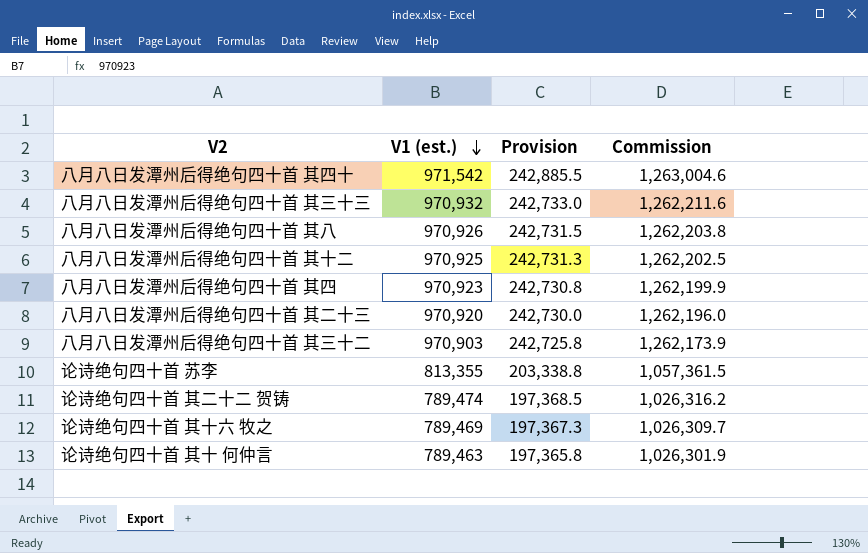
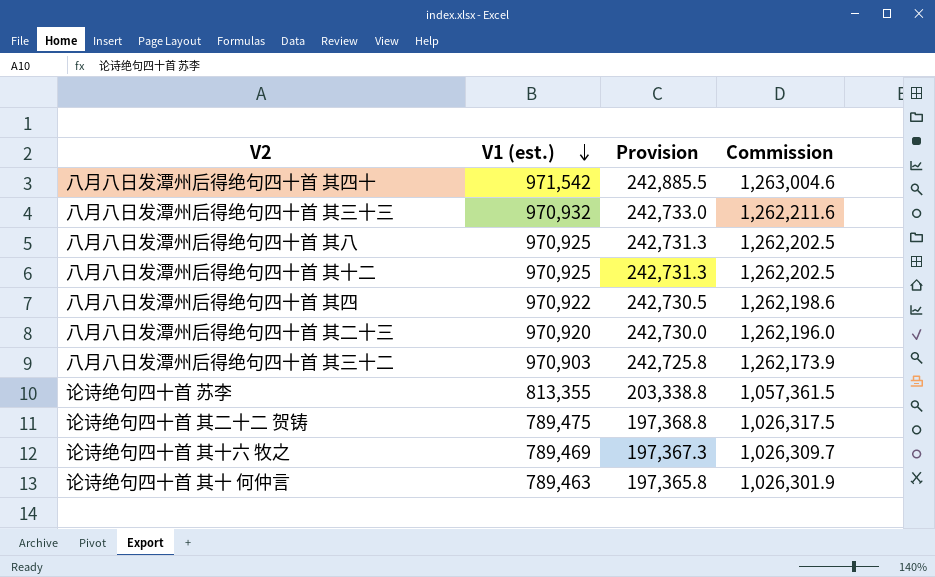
八月八日发潭州后得绝句四十首 其八 | V1 (est.): 970,926 -> 970,925
八月八日发潭州后得绝句四十首 其八 | Provision: 242,731.5 -> 242,731.3
八月八日发潭州后得绝句四十首 其八 | Commission: 1,262,203.8 -> 1,262,202.5
八月八日发潭州后得绝句四十首 其四 | V1 (est.): 970,923 -> 970,922
八月八日发潭州后得绝句四十首 其四 | Provision: 242,730.8 -> 242,730.5
八月八日发潭州后得绝句四十首 其四 | Commission: 1,262,199.9 -> 1,262,198.6
论诗绝句四十首 其二十二 贺铸 | V1 (est.): 789,474 -> 789,475
论诗绝句四十首 其二十二 贺铸 | Provision: 197,368.5 -> 197,368.8
论诗绝句四十首 其二十二 贺铸 | Commission: 1,026,316.2 -> 1,026,317.5

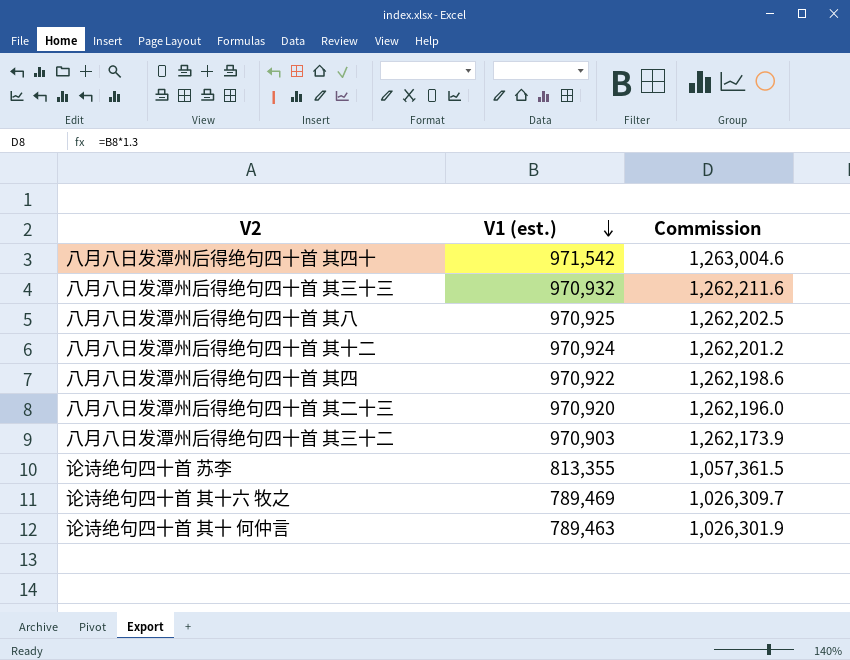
column Provision | formula: [V1 (est.)] * 0.25 -> none
row 论诗绝句四十首 其二十二 贺铸: 789,475 | 197,368.8 | 1,026,317.5 -> none
八月八日发潭州后得绝句四十首 其十二 | V1 (est.): 970,925 -> 970,924
八月八日发潭州后得绝句四十首 其十二 | Commission: 1,262,202.5 -> 1,262,201.2

